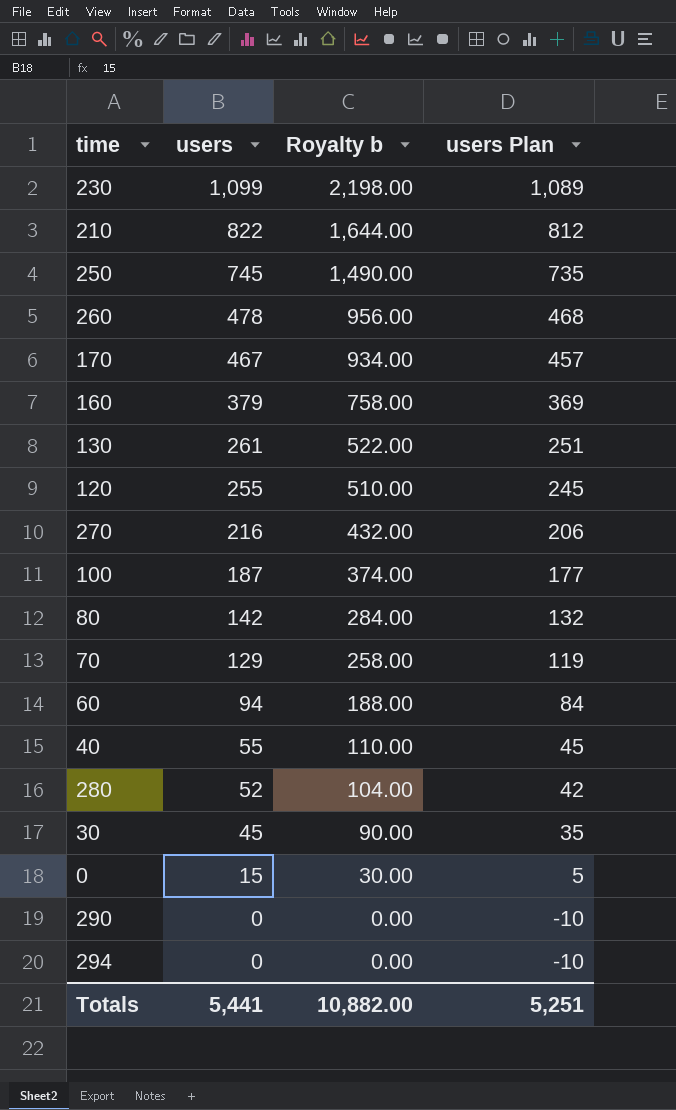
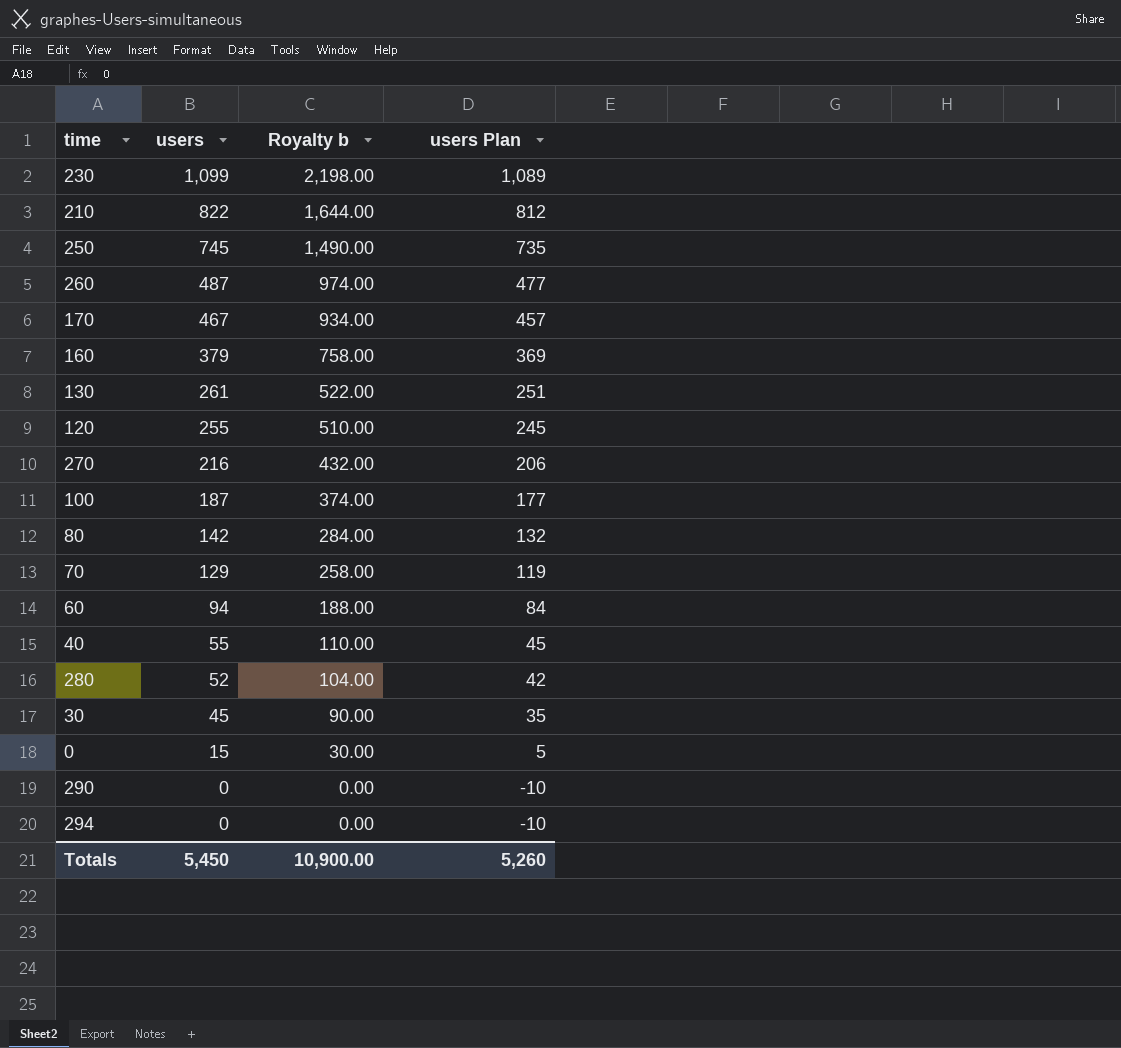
260 | users: 478 -> 487
260 | Royalty b: 956.00 -> 974.00
260 | users Plan: 468 -> 477
Totals | users: 5,441 -> 5,450
Totals | Royalty b: 10,882.00 -> 10,900.00
Totals | users Plan: 5,251 -> 5,260

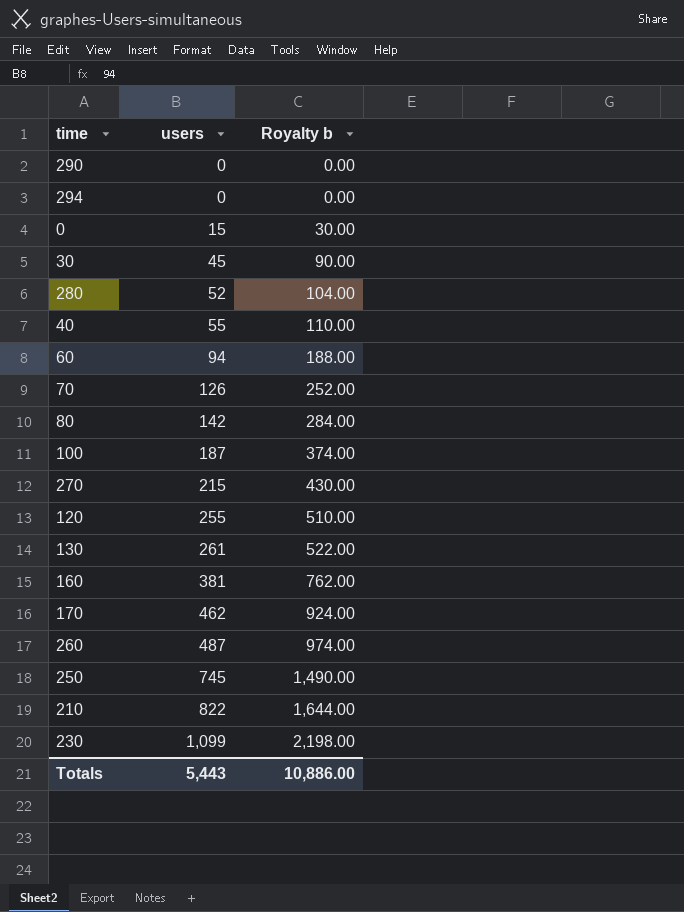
row order: users descending -> users ascending
column users Plan | formula: [users] - 10 -> none
70 | users: 129 -> 126
70 | Royalty b: 258.00 -> 252.00
270 | users: 216 -> 215
270 | Royalty b: 432.00 -> 430.00
160 | users: 379 -> 381
160 | Royalty b: 758.00 -> 762.00
170 | users: 467 -> 462
170 | Royalty b: 934.00 -> 924.00
Totals | users: 5,450 -> 5,443
Totals | Royalty b: 10,900.00 -> 10,886.00

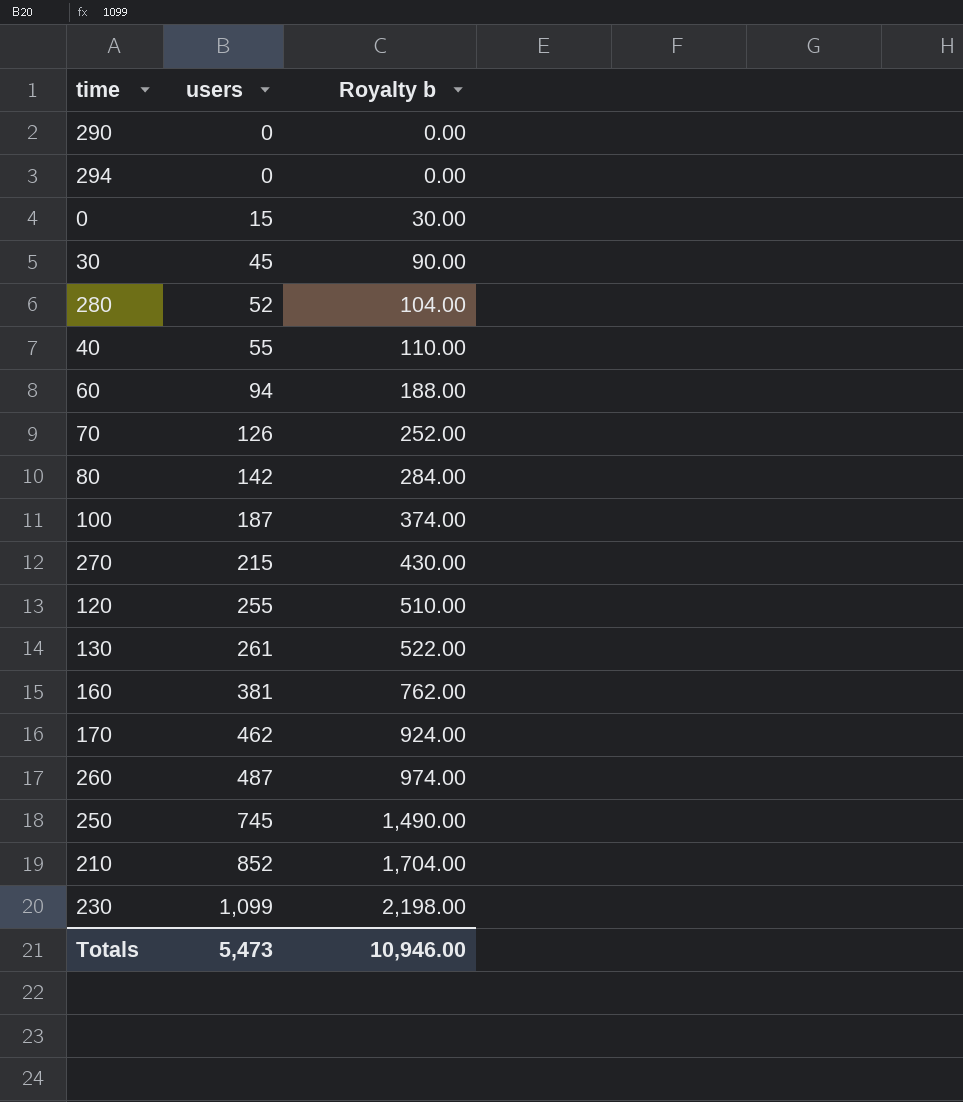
210 | users: 822 -> 852
210 | Royalty b: 1,644.00 -> 1,704.00
Totals | users: 5,443 -> 5,473
Totals | Royalty b: 10,886.00 -> 10,946.00

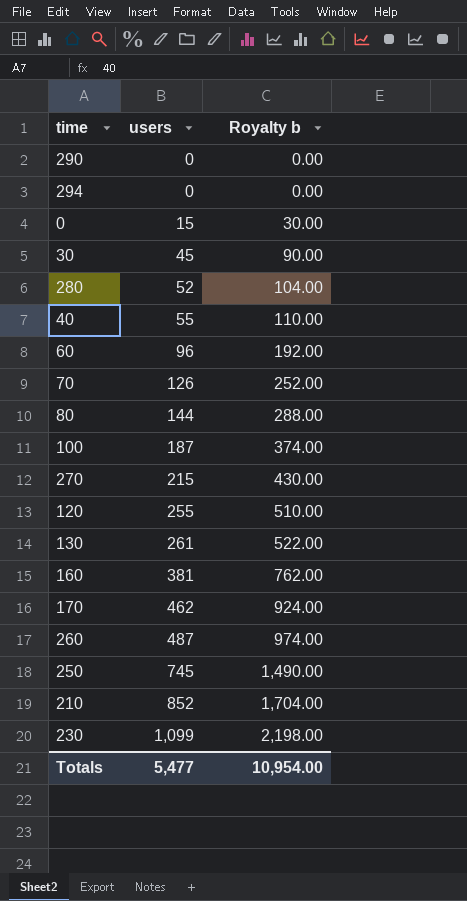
60 | users: 94 -> 96
60 | Royalty b: 188.00 -> 192.00
80 | users: 142 -> 144
80 | Royalty b: 284.00 -> 288.00
Totals | users: 5,473 -> 5,477
Totals | Royalty b: 10,946.00 -> 10,954.00

